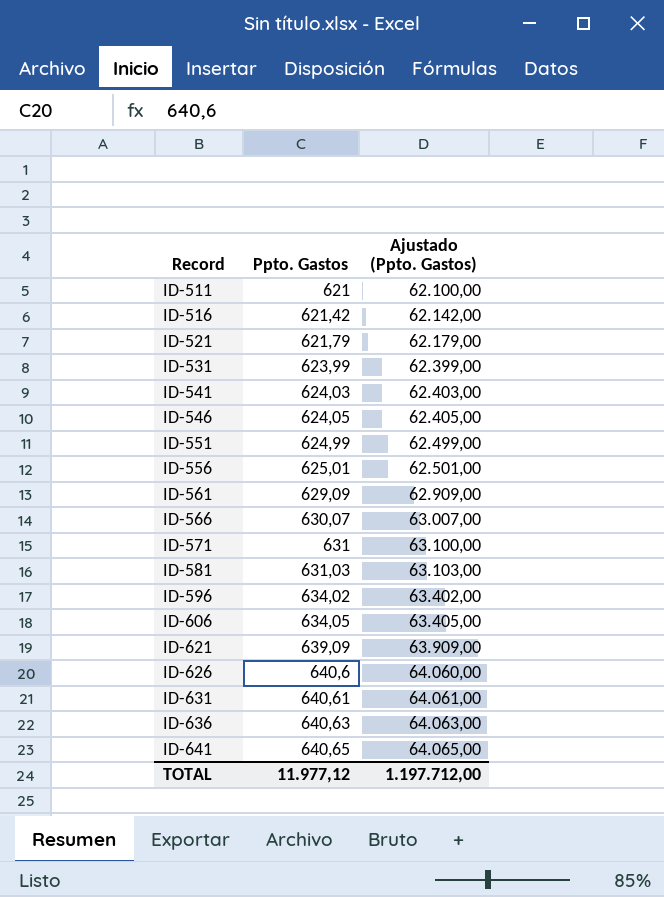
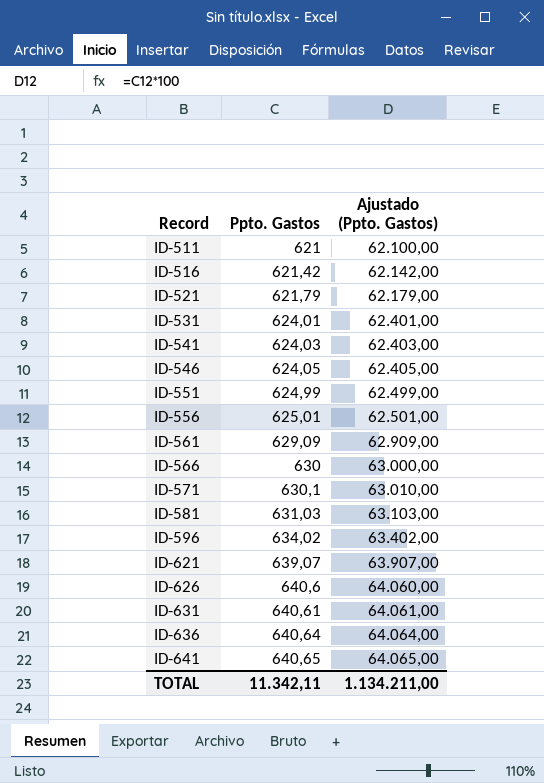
row ID-606: 634,05 | 63.405,00 -> none
ID-531 | Ppto. Gastos: 623,99 -> 624,01
ID-531 | Ajustado (Ppto. Gastos): 62.399,00 -> 62.401,00
ID-566 | Ppto. Gastos: 630,07 -> 630
ID-566 | Ajustado (Ppto. Gastos): 63.007,00 -> 63.000,00
ID-571 | Ppto. Gastos: 631 -> 630,1
ID-571 | Ajustado (Ppto. Gastos): 63.100,00 -> 63.010,00
ID-621 | Ppto. Gastos: 639,09 -> 639,07
ID-621 | Ajustado (Ppto. Gastos): 63.909,00 -> 63.907,00
ID-636 | Ppto. Gastos: 640,63 -> 640,64
ID-636 | Ajustado (Ppto. Gastos): 64.063,00 -> 64.064,00
TOTAL | Ppto. Gastos: 11.977,12 -> 11.342,11
TOTAL | Ajustado (Ppto. Gastos): 1.197.712,00 -> 1.134.211,00

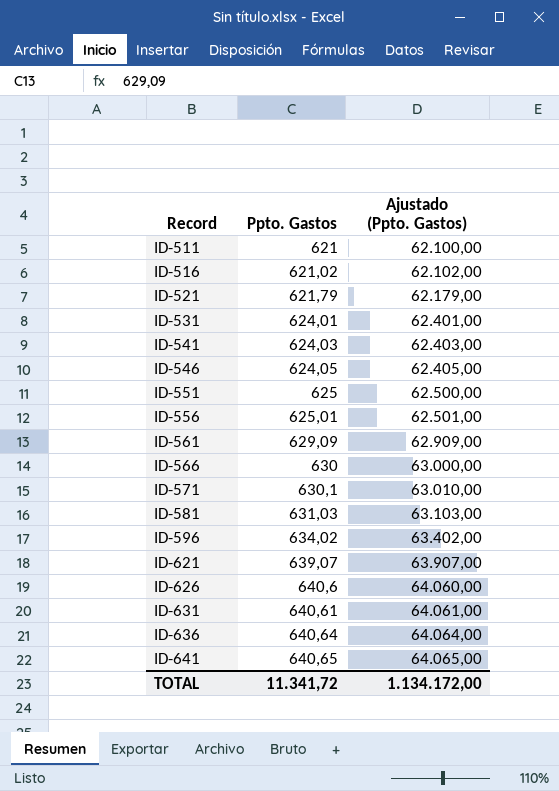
ID-516 | Ppto. Gastos: 621,42 -> 621,02
ID-516 | Ajustado (Ppto. Gastos): 62.142,00 -> 62.102,00
ID-551 | Ppto. Gastos: 624,99 -> 625
ID-551 | Ajustado (Ppto. Gastos): 62.499,00 -> 62.500,00
TOTAL | Ppto. Gastos: 11.342,11 -> 11.341,72
TOTAL | Ajustado (Ppto. Gastos): 1.134.211,00 -> 1.134.172,00

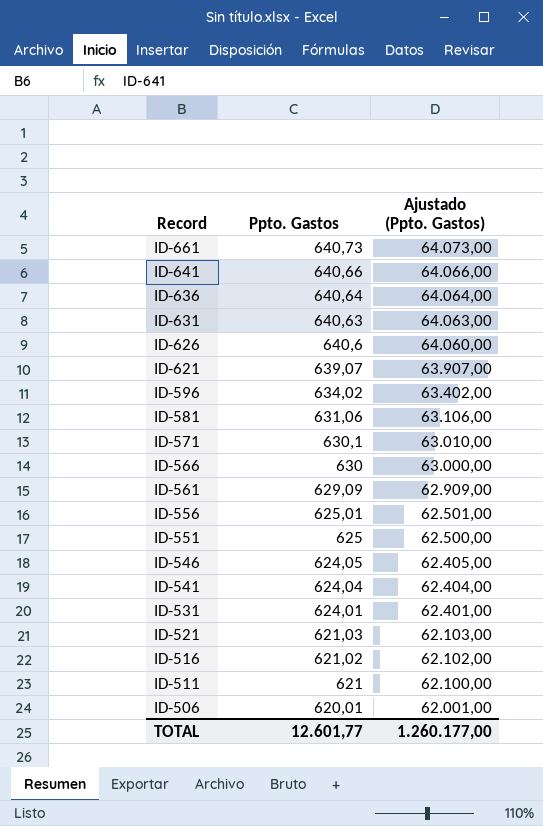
row order: Record ascending -> Record descending
row ID-661: none -> 640,73 | 64.073,00
ID-641 | Ppto. Gastos: 640,65 -> 640,66
ID-641 | Ajustado (Ppto. Gastos): 64.065,00 -> 64.066,00
ID-631 | Ppto. Gastos: 640,61 -> 640,63
ID-631 | Ajustado (Ppto. Gastos): 64.061,00 -> 64.063,00
ID-581 | Ppto. Gastos: 631,03 -> 631,06
ID-581 | Ajustado (Ppto. Gastos): 63.103,00 -> 63.106,00
ID-541 | Ppto. Gastos: 624,03 -> 624,04
ID-541 | Ajustado (Ppto. Gastos): 62.403,00 -> 62.404,00
ID-521 | Ppto. Gastos: 621,79 -> 621,03
ID-521 | Ajustado (Ppto. Gastos): 62.179,00 -> 62.103,00
row ID-506: none -> 620,01 | 62.001,00
TOTAL | Ppto. Gastos: 11.341,72 -> 12.601,77
TOTAL | Ajustado (Ppto. Gastos): 1.134.172,00 -> 1.260.177,00

